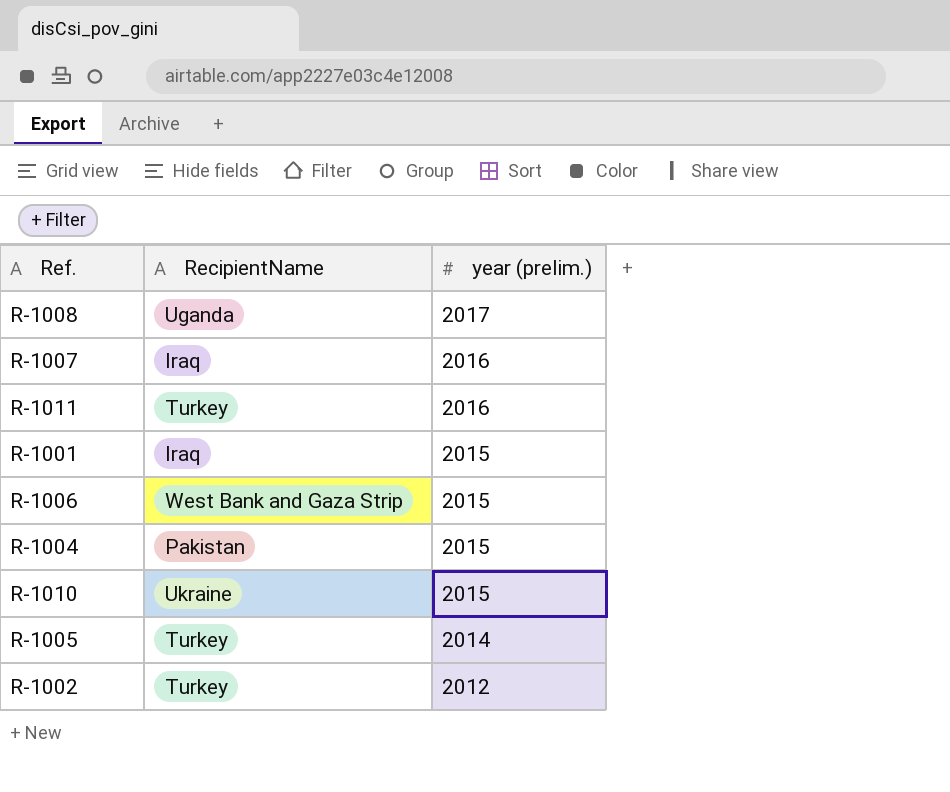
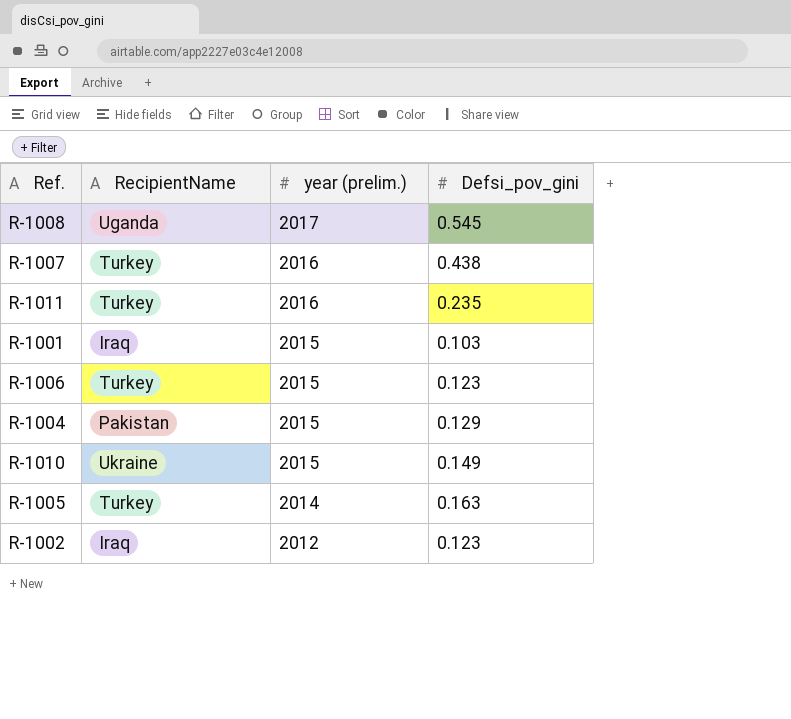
column Defsi_pov_gini | position: none -> 4
R-1007 | RecipientName: Iraq -> Turkey
R-1006 | RecipientName: West Bank and Gaza Strip -> Turkey
R-1002 | RecipientName: Turkey -> Iraq

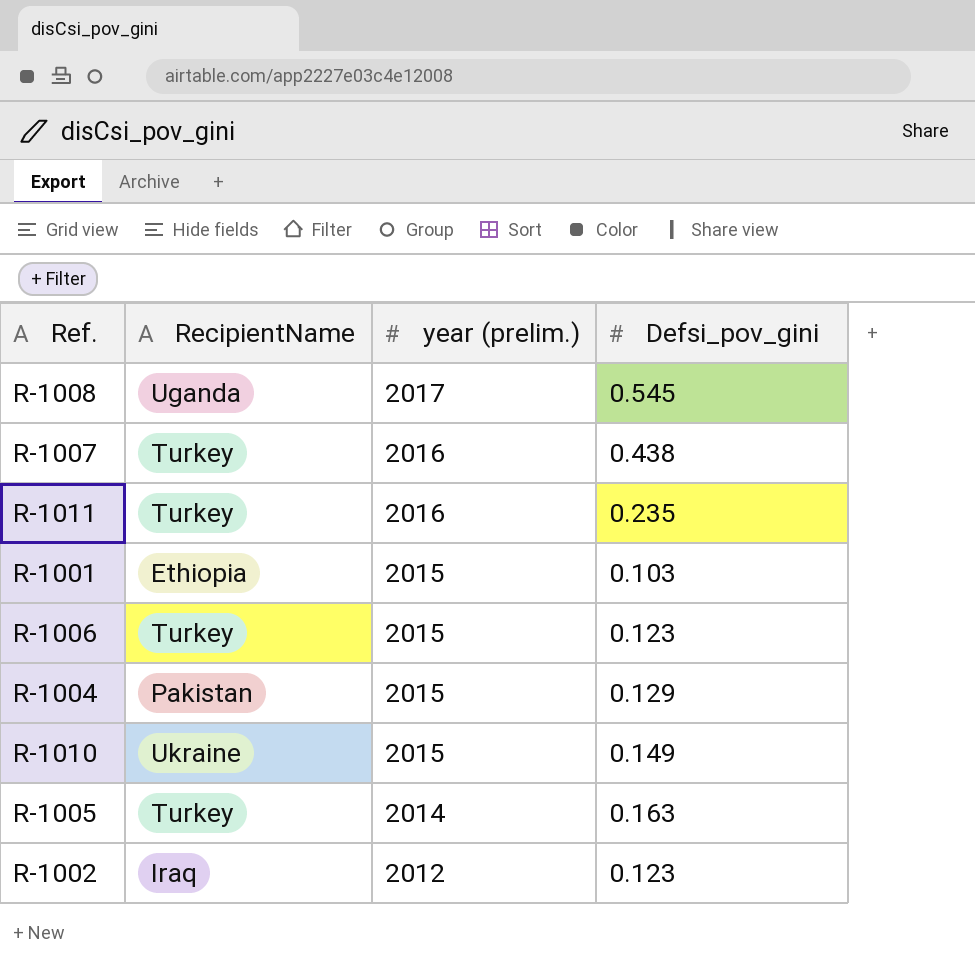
R-1001 | RecipientName: Iraq -> Ethiopia

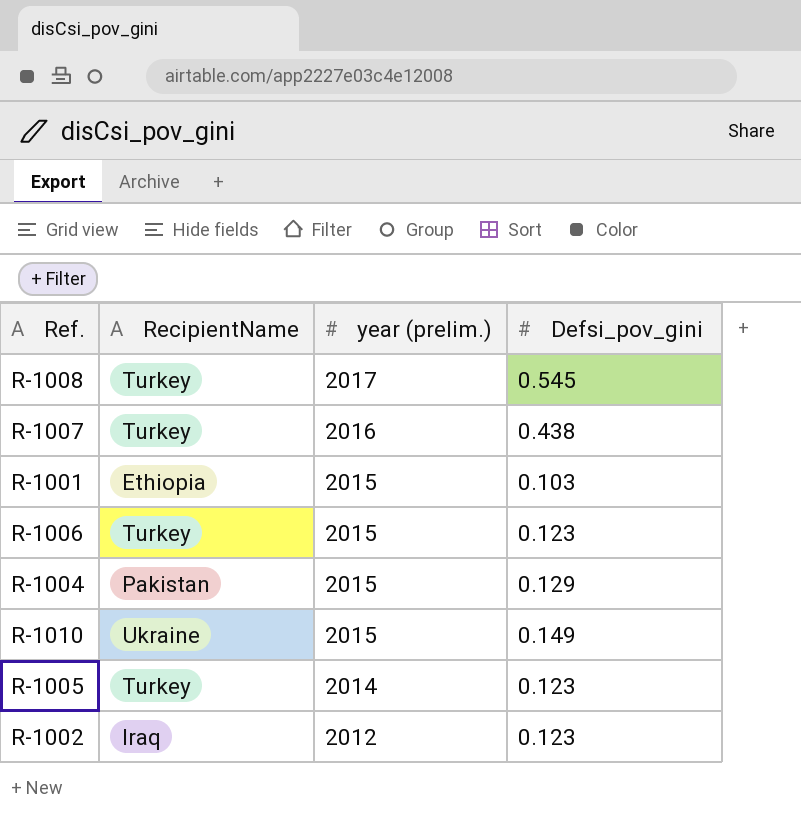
row R-1011: Turkey | 2016 | 0.235 -> none
R-1008 | RecipientName: Uganda -> Turkey
R-1005 | Defsi_pov_gini: 0.163 -> 0.123

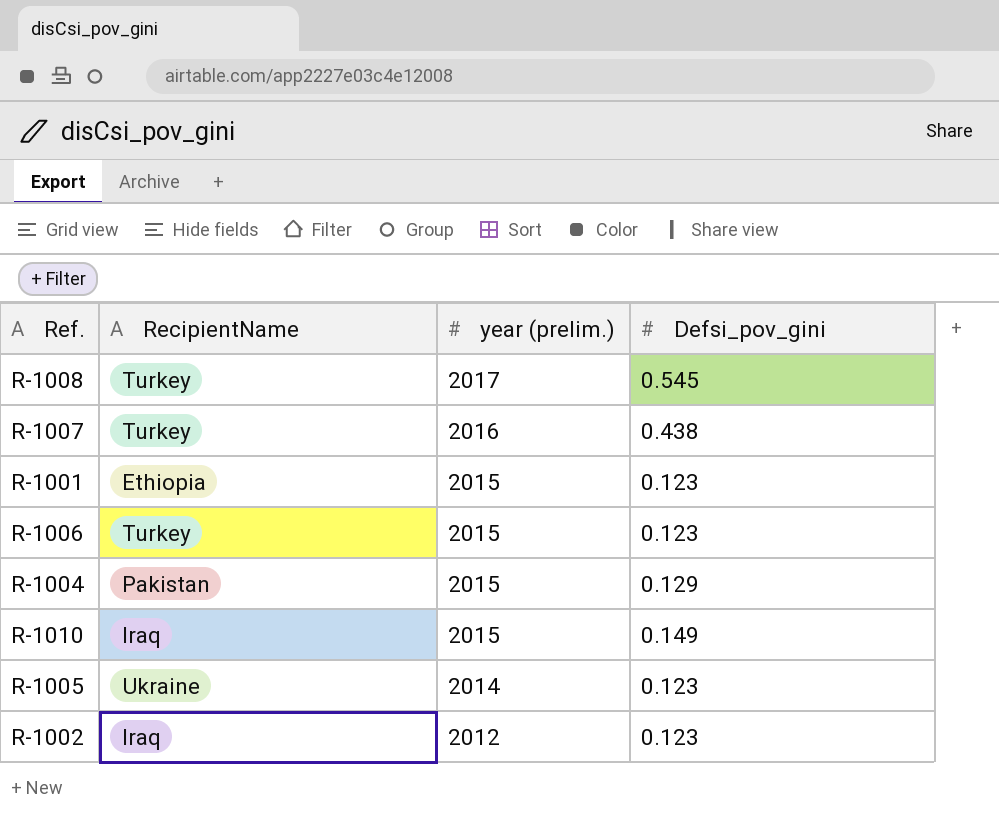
R-1001 | Defsi_pov_gini: 0.103 -> 0.123
R-1010 | RecipientName: Ukraine -> Iraq
R-1005 | RecipientName: Turkey -> Ukraine

